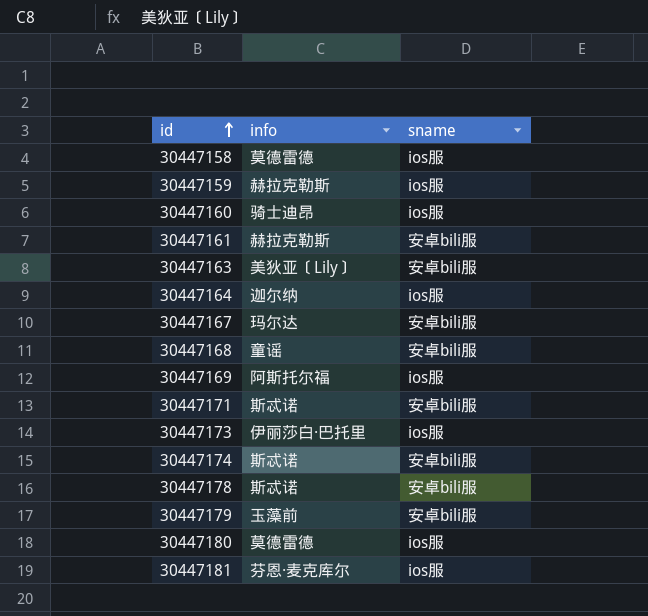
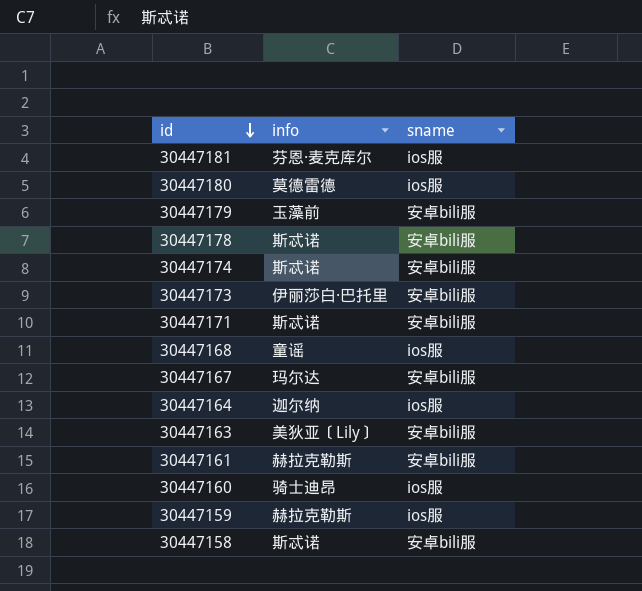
row order: id ascending -> id descending
row 30447169: 阿斯托尔福 | ios服 -> none
30447173 | sname: ios服 -> 安卓bili服
30447168 | sname: 安卓bili服 -> ios服
30447158 | info: 莫德雷德 -> 斯忒诺
30447158 | sname: ios服 -> 安卓bili服

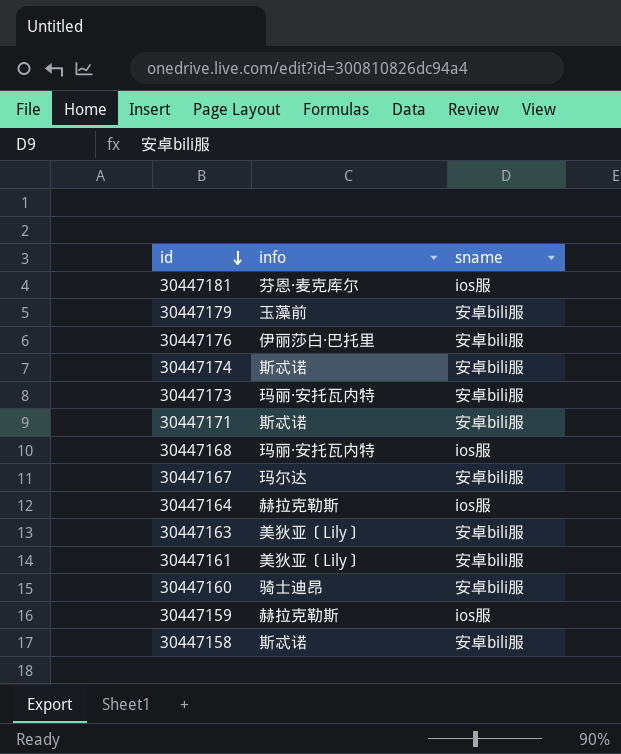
row 30447180: 莫德雷德 | ios服 -> none
row 30447178: 斯忒诺 | 安卓bili服 -> none
row 30447176: none -> 伊丽莎白·巴托里 | 安卓bili服
30447173 | info: 伊丽莎白·巴托里 -> 玛丽·安托瓦内特
30447168 | info: 童谣 -> 玛丽·安托瓦内特
30447164 | info: 迦尔纳 -> 赫拉克勒斯
30447161 | info: 赫拉克勒斯 -> 美狄亚〔Lily〕
30447160 | sname: ios服 -> 安卓bili服

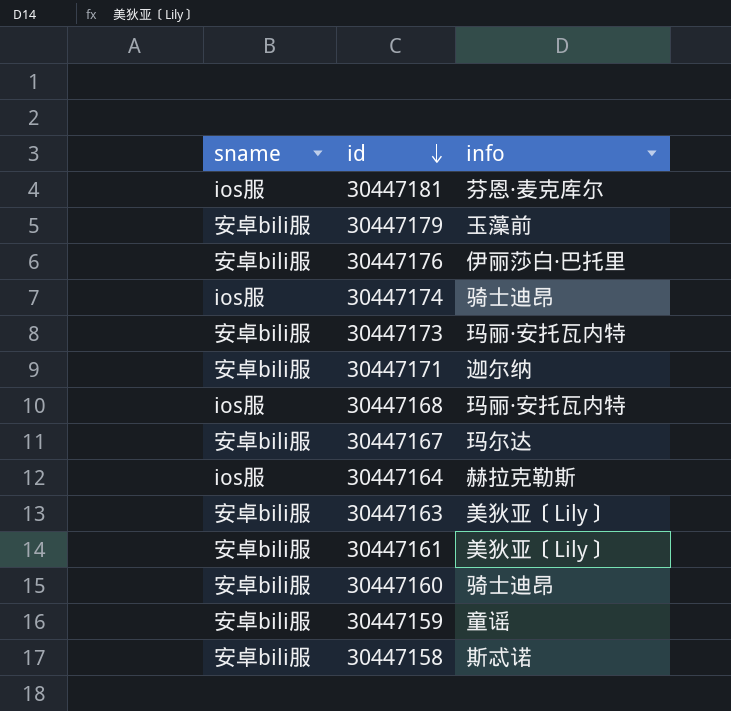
column sname | position: 3 -> 1
30447174 | sname: 安卓bili服 -> ios服
30447174 | info: 斯忒诺 -> 骑士迪昂
30447171 | info: 斯忒诺 -> 迦尔纳
30447159 | sname: ios服 -> 安卓bili服
30447159 | info: 赫拉克勒斯 -> 童谣

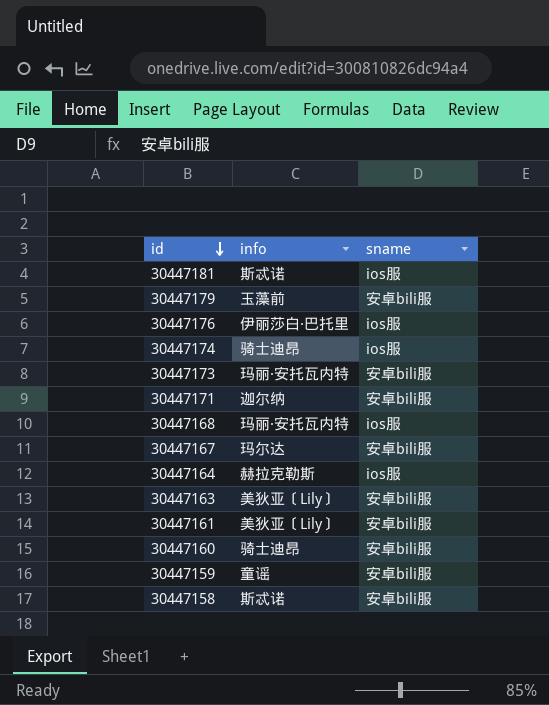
column sname | position: 1 -> 3
30447181 | info: 芬恩·麦克库尔 -> 斯忒诺
30447176 | sname: 安卓bili服 -> ios服

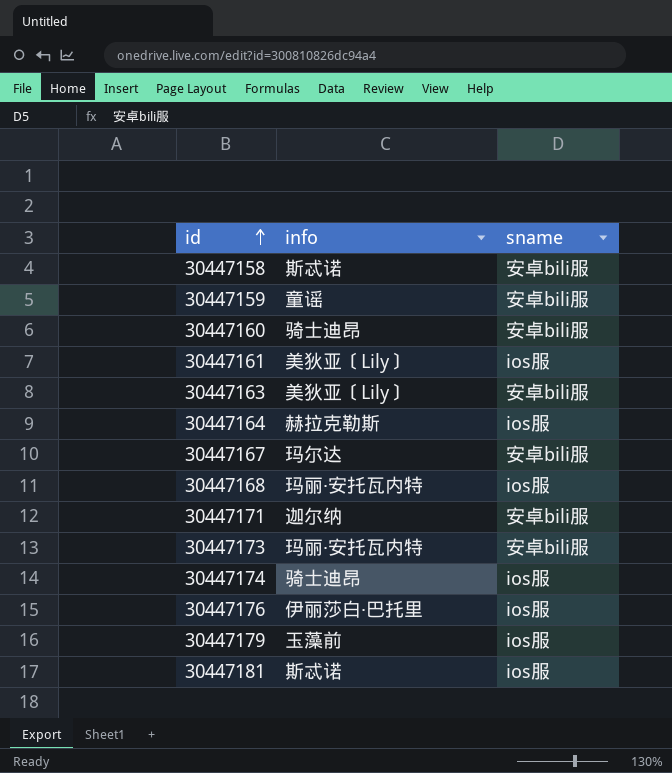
row order: id descending -> id ascending
30447161 | sname: 安卓bili服 -> ios服
30447179 | sname: 安卓bili服 -> ios服

